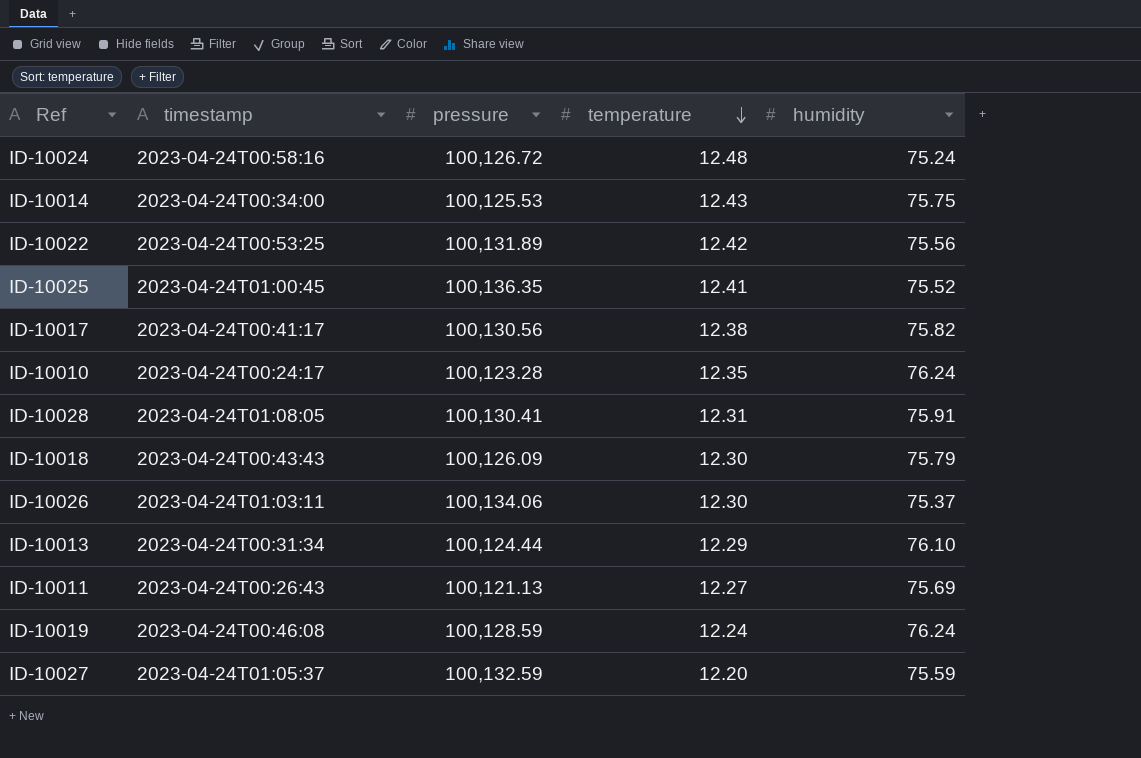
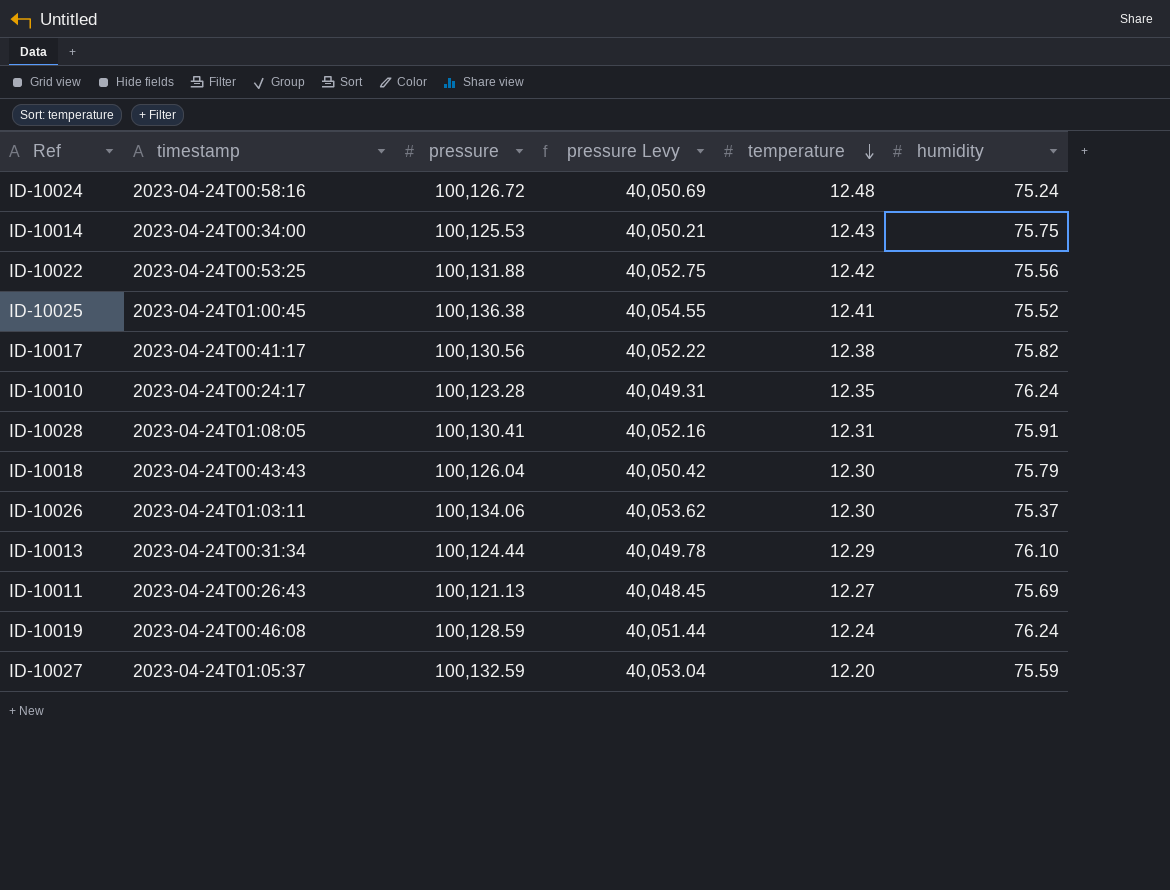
column pressure Levy | formula: none -> [pressure] * 0.4
ID-10022 | pressure: 100,131.89 -> 100,131.88
ID-10025 | pressure: 100,136.35 -> 100,136.38
ID-10018 | pressure: 100,126.09 -> 100,126.04

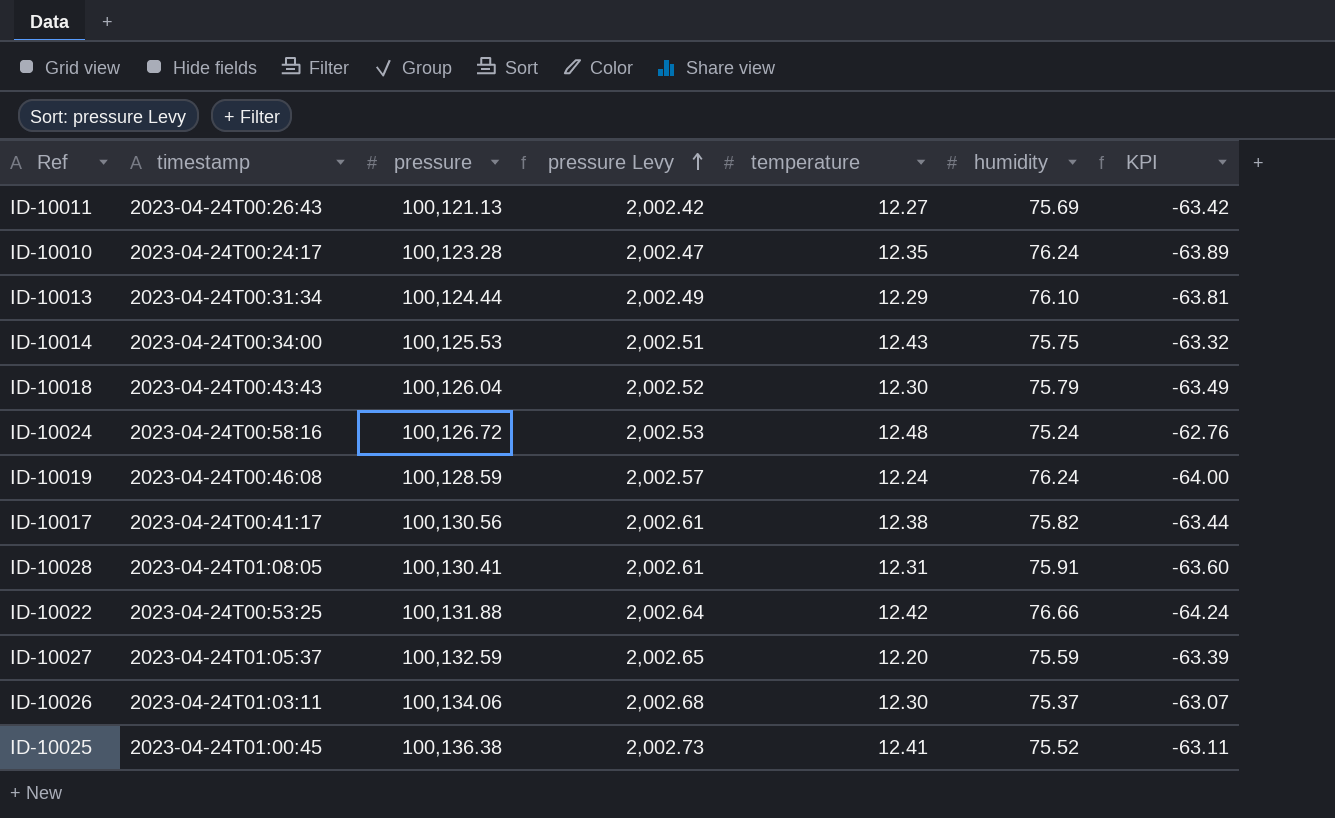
row order: temperature descending -> pressure Levy ascending
column pressure Levy | formula: [pressure] * 0.4 -> [pressure] * 0.02
column KPI | formula: none -> [temperature] - [humidity]
ID-10022 | humidity: 75.56 -> 76.66

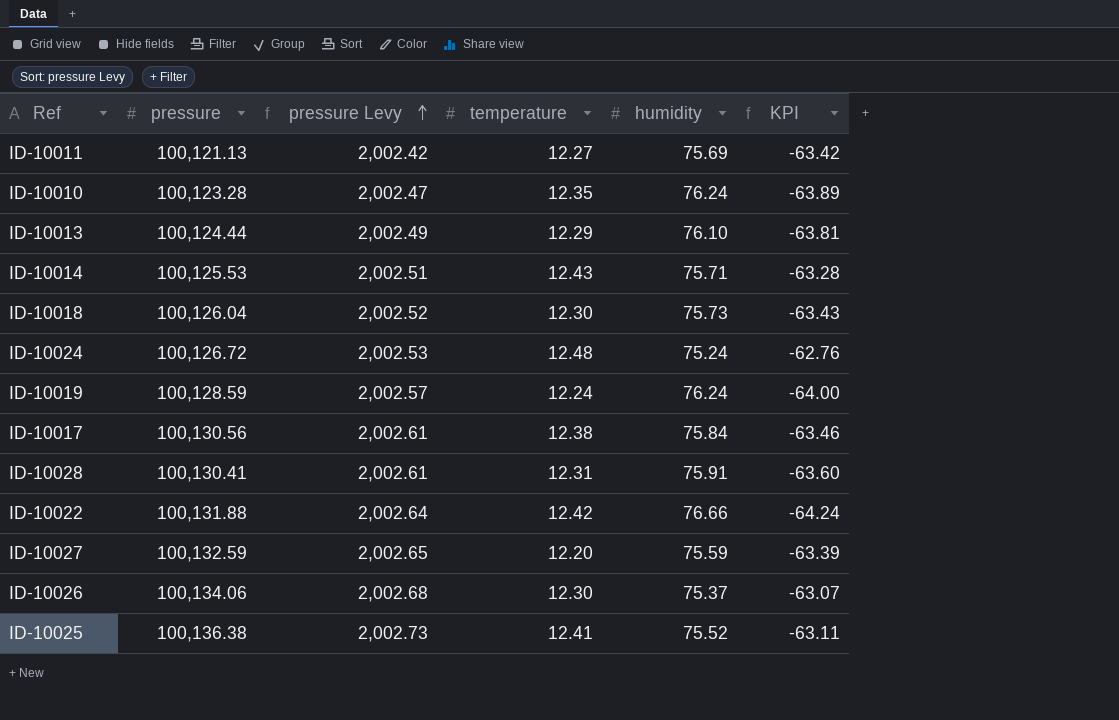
column timestamp | position: 2 -> none
ID-10014 | humidity: 75.75 -> 75.71
ID-10014 | KPI: -63.32 -> -63.28
ID-10018 | humidity: 75.79 -> 75.73
ID-10018 | KPI: -63.49 -> -63.43
ID-10017 | humidity: 75.82 -> 75.84
ID-10017 | KPI: -63.44 -> -63.46

